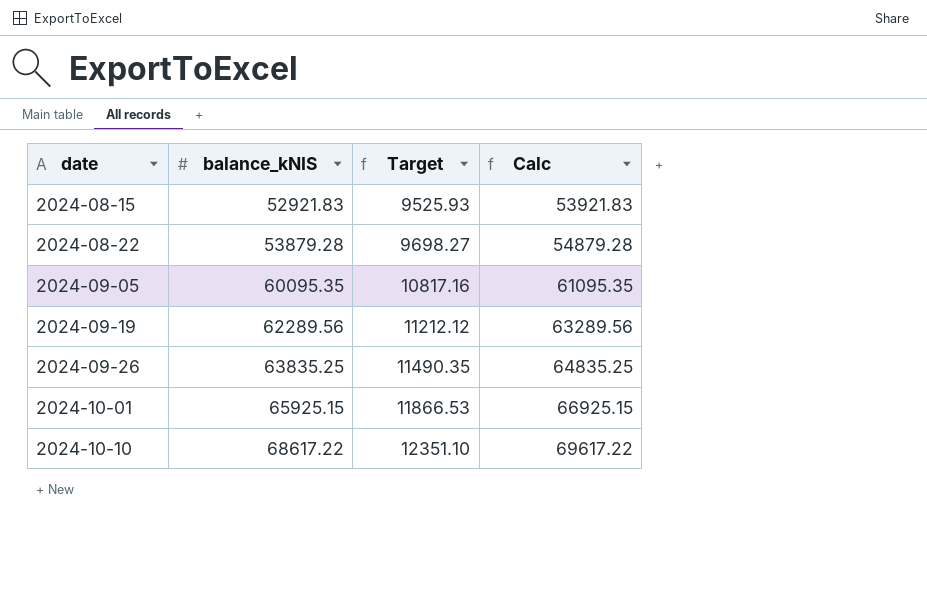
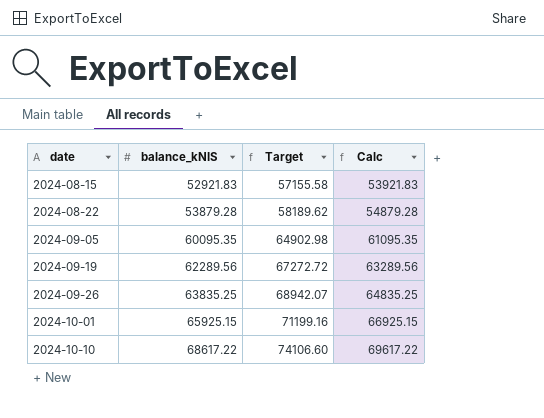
column Target | formula: [balance_kNIS] * 0.18 -> [balance_kNIS] * 1.08

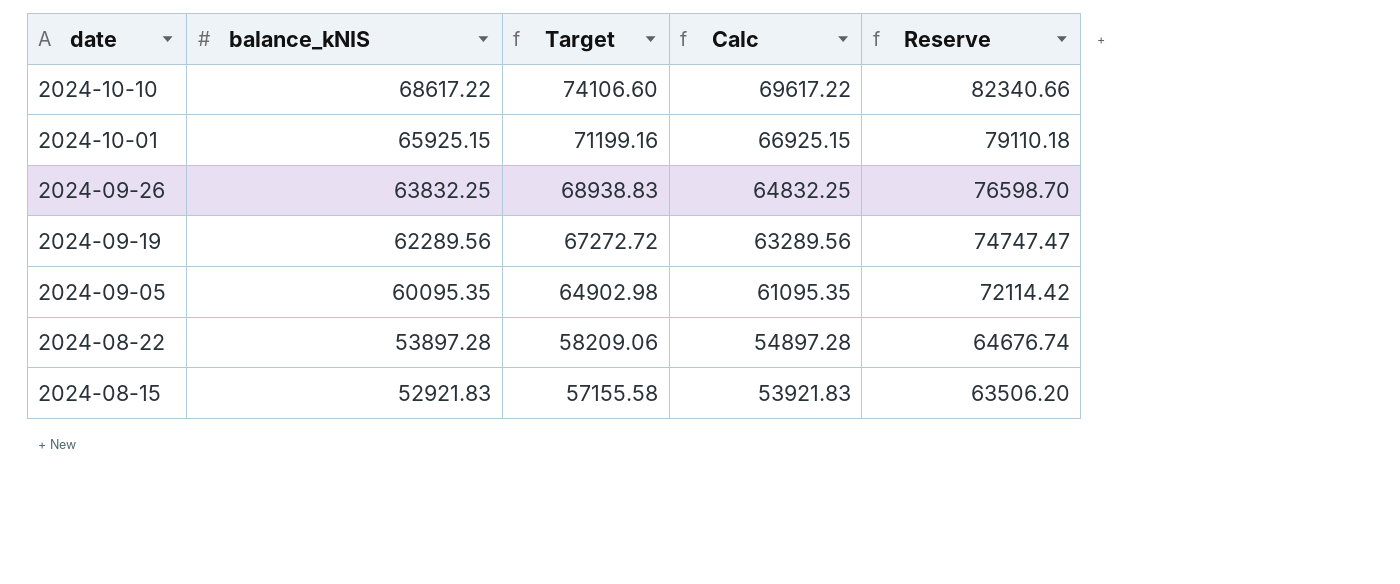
row order: date ascending -> date descending
column Reserve | formula: none -> [balance_kNIS] * 1.2
2024-09-26 | balance_kNIS: 63835.25 -> 63832.25
2024-09-26 | Target: 68942.07 -> 68938.83
2024-09-26 | Calc: 64835.25 -> 64832.25
2024-08-22 | balance_kNIS: 53879.28 -> 53897.28
2024-08-22 | Target: 58189.62 -> 58209.06
2024-08-22 | Calc: 54879.28 -> 54897.28

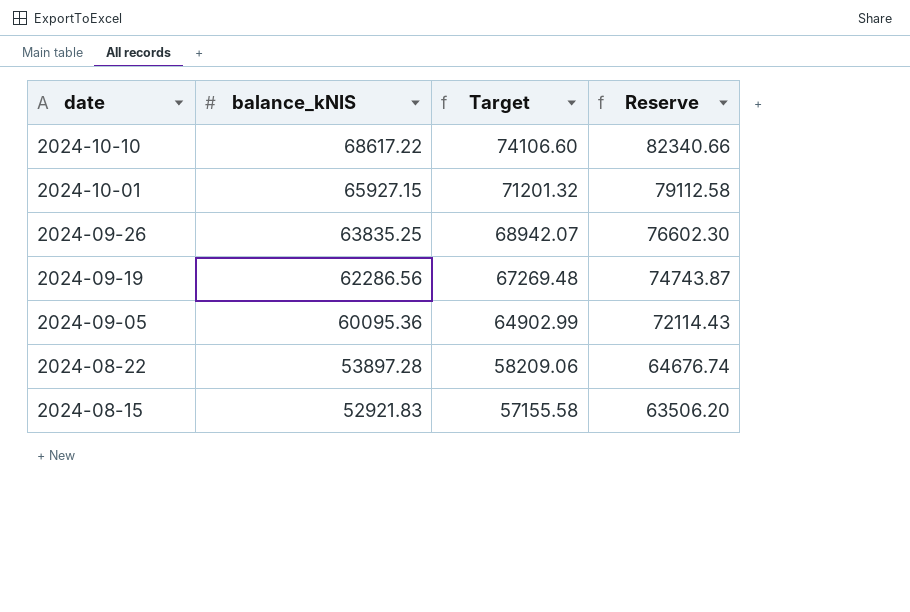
column Calc | formula: [balance_kNIS] + 1000 -> none
2024-10-01 | balance_kNIS: 65925.15 -> 65927.15
2024-10-01 | Target: 71199.16 -> 71201.32
2024-10-01 | Reserve: 79110.18 -> 79112.58
2024-09-26 | balance_kNIS: 63832.25 -> 63835.25
2024-09-26 | Target: 68938.83 -> 68942.07
2024-09-26 | Reserve: 76598.70 -> 76602.30
2024-09-19 | balance_kNIS: 62289.56 -> 62286.56
2024-09-19 | Target: 67272.72 -> 67269.48
2024-09-19 | Reserve: 74747.47 -> 74743.87
2024-09-05 | balance_kNIS: 60095.35 -> 60095.36
2024-09-05 | Target: 64902.98 -> 64902.99
2024-09-05 | Reserve: 72114.42 -> 72114.43

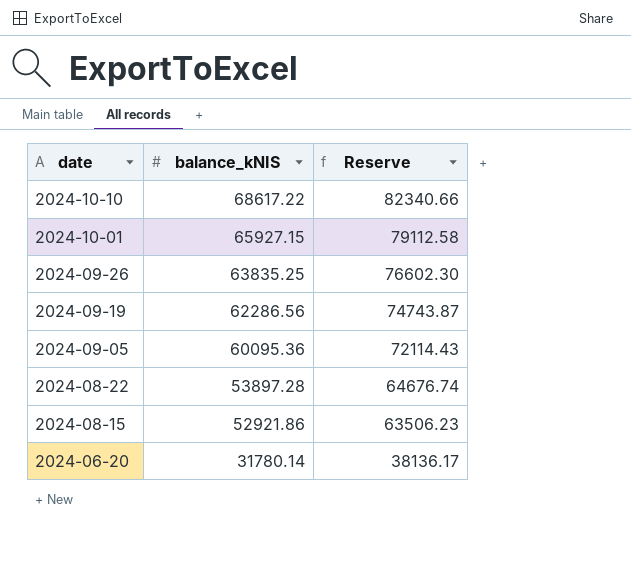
column Target | formula: [balance_kNIS] * 1.08 -> none
2024-08-15 | balance_kNIS: 52921.83 -> 52921.86
2024-08-15 | Reserve: 63506.20 -> 63506.23
row 2024-06-20: none -> 31780.14 | 38136.17

